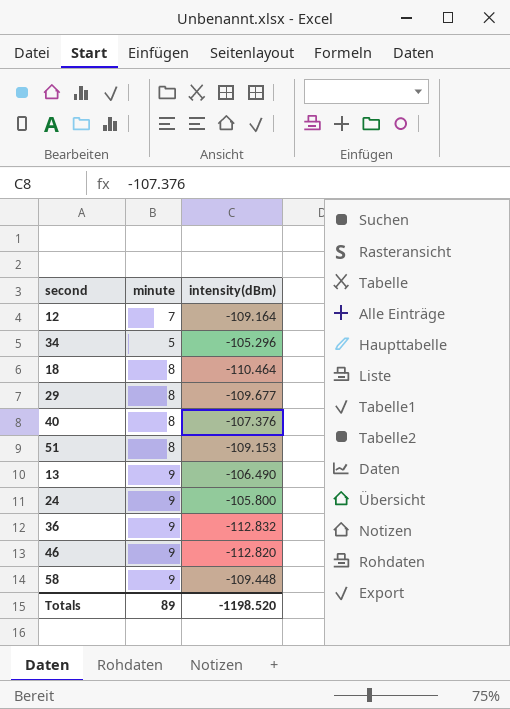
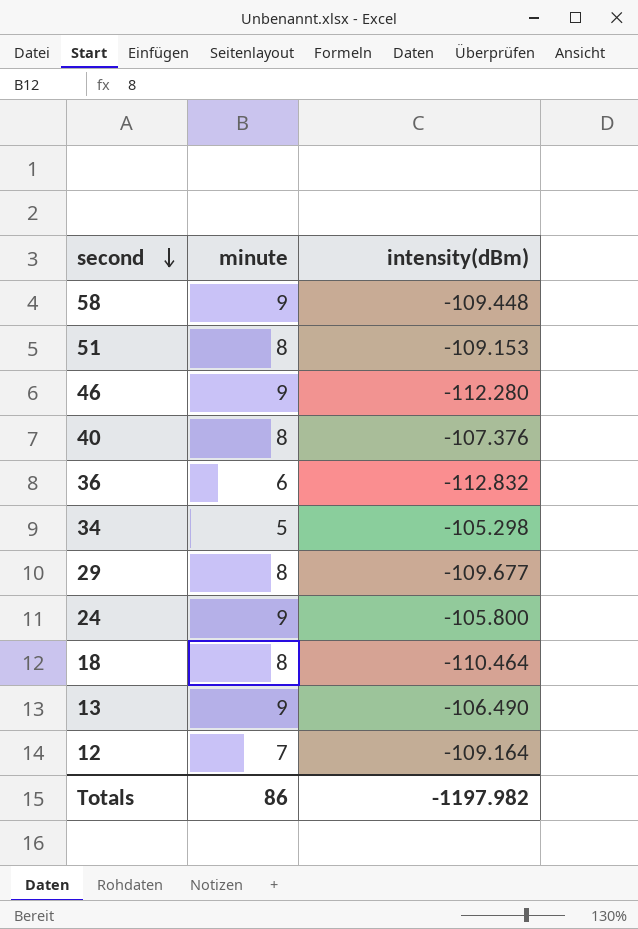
row order: none -> second descending
46 | intensity(dBm): -112.820 -> -112.280
36 | minute: 9 -> 6
34 | intensity(dBm): -105.296 -> -105.298
Totals | minute: 89 -> 86
Totals | intensity(dBm): -1198.520 -> -1197.982

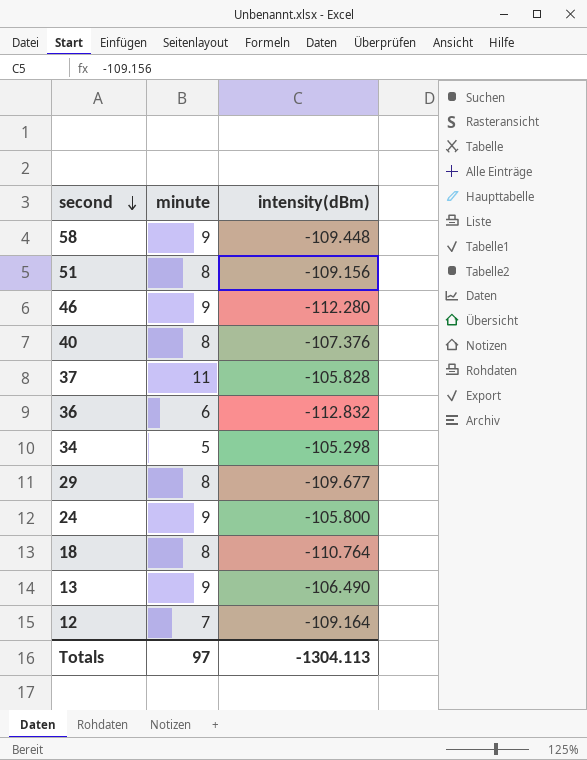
51 | intensity(dBm): -109.153 -> -109.156
row 37: none -> 11 | -105.828
18 | intensity(dBm): -110.464 -> -110.764
Totals | minute: 86 -> 97
Totals | intensity(dBm): -1197.982 -> -1304.113

